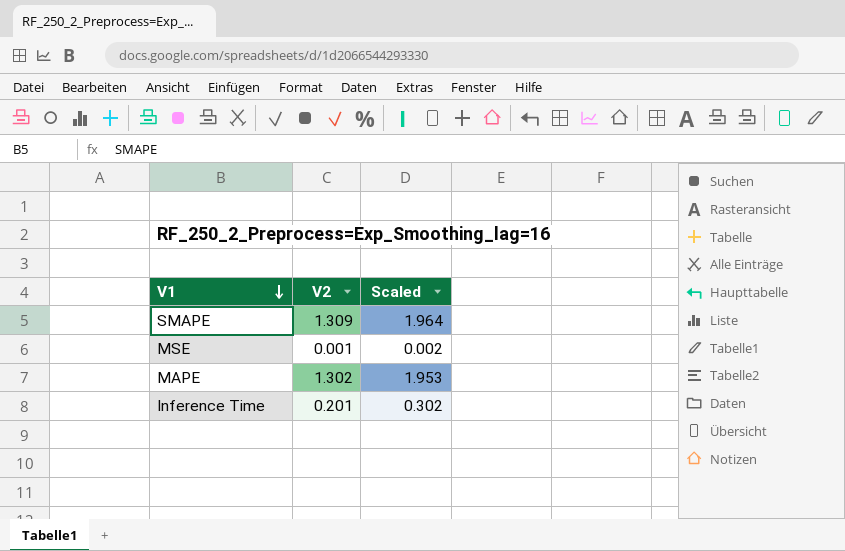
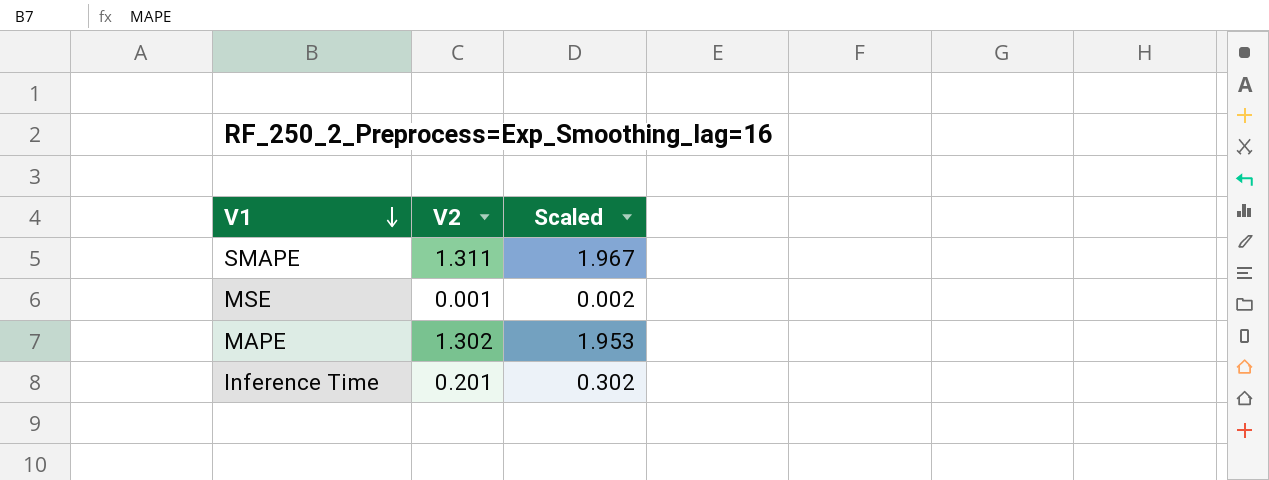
SMAPE | V2: 1.309 -> 1.311
SMAPE | Scaled: 1.964 -> 1.967

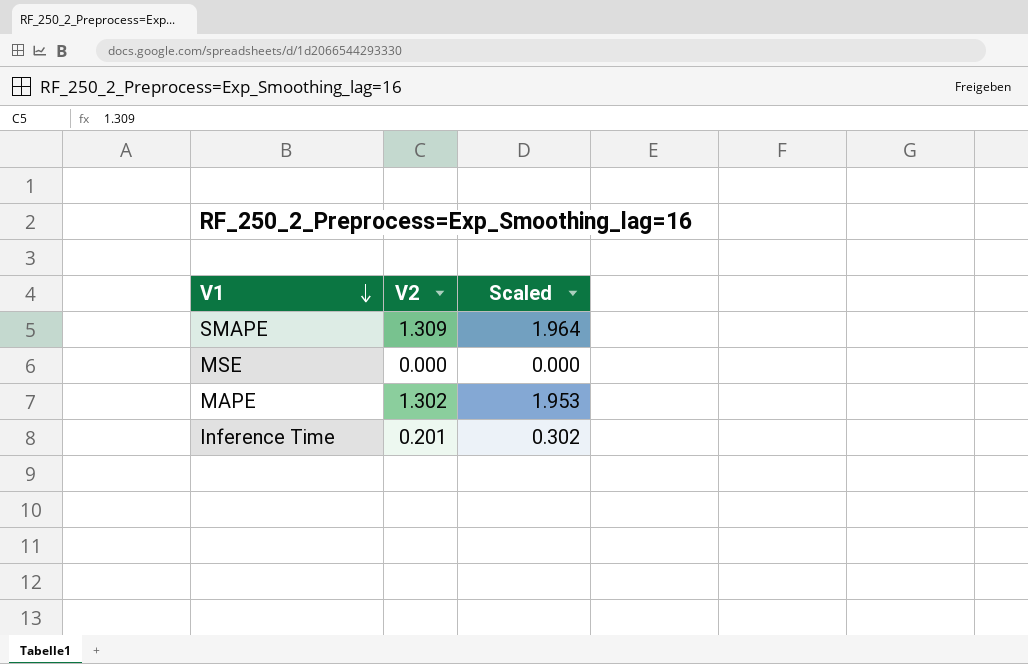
SMAPE | V2: 1.311 -> 1.309
SMAPE | Scaled: 1.967 -> 1.964
MSE | V2: 0.001 -> 0.000
MSE | Scaled: 0.002 -> 0.000

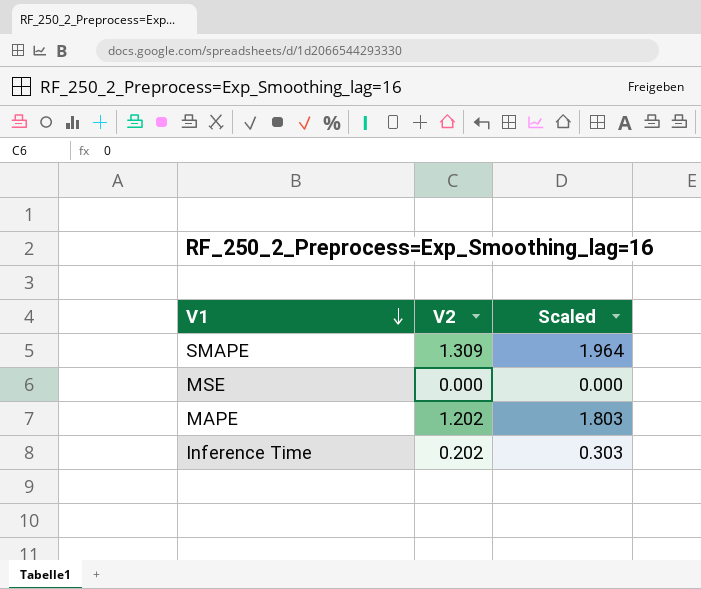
MAPE | V2: 1.302 -> 1.202
MAPE | Scaled: 1.953 -> 1.803
Inference Time | V2: 0.201 -> 0.202
Inference Time | Scaled: 0.302 -> 0.303

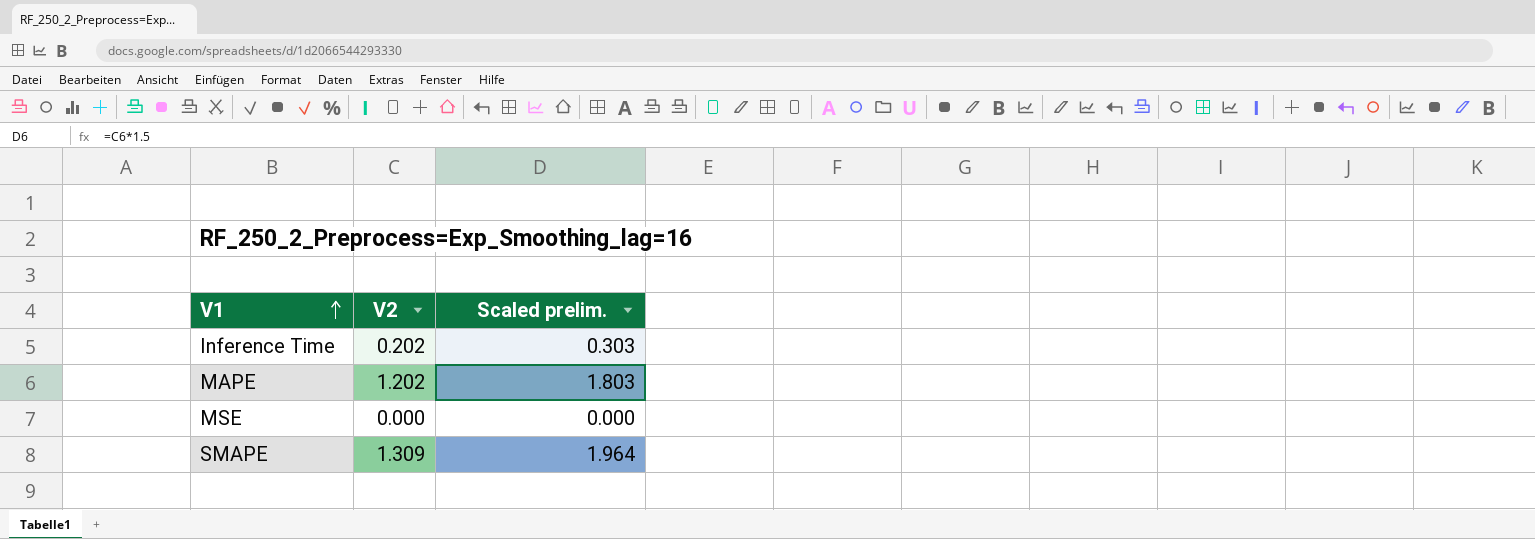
row order: V1 descending -> V1 ascending
column name: Scaled -> Scaled prelim.

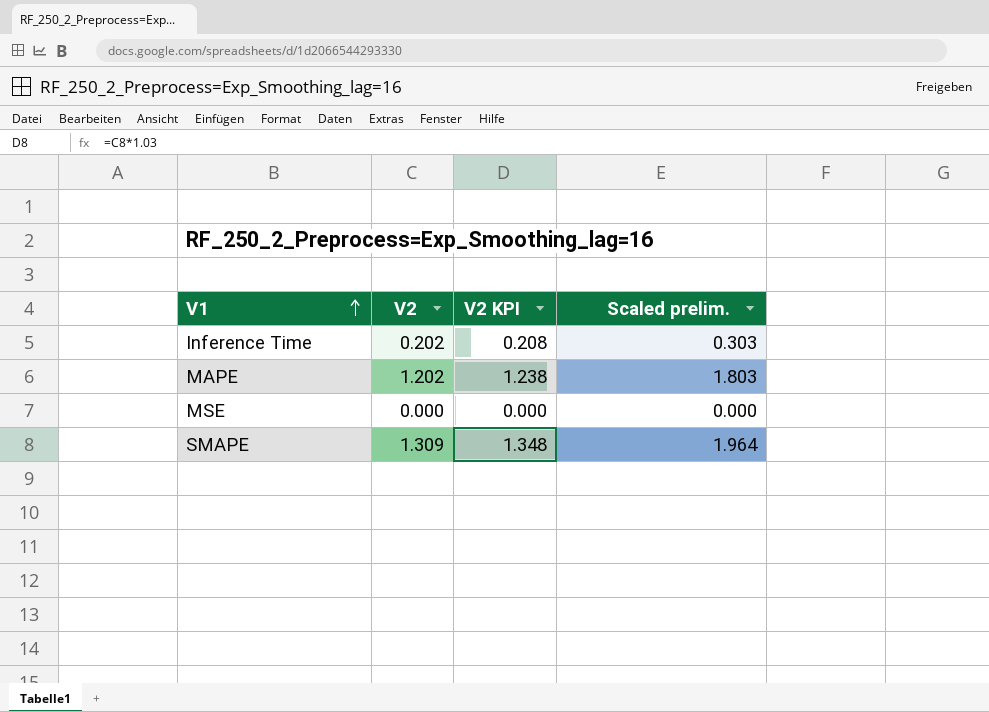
column V2 KPI | formula: none -> [V2] * 1.03

